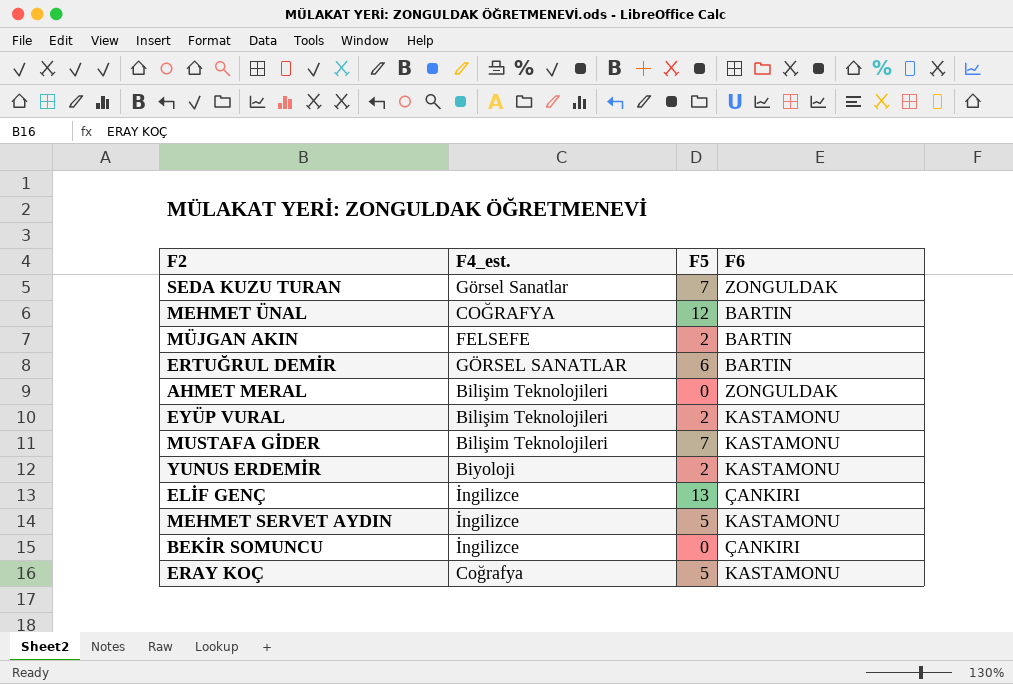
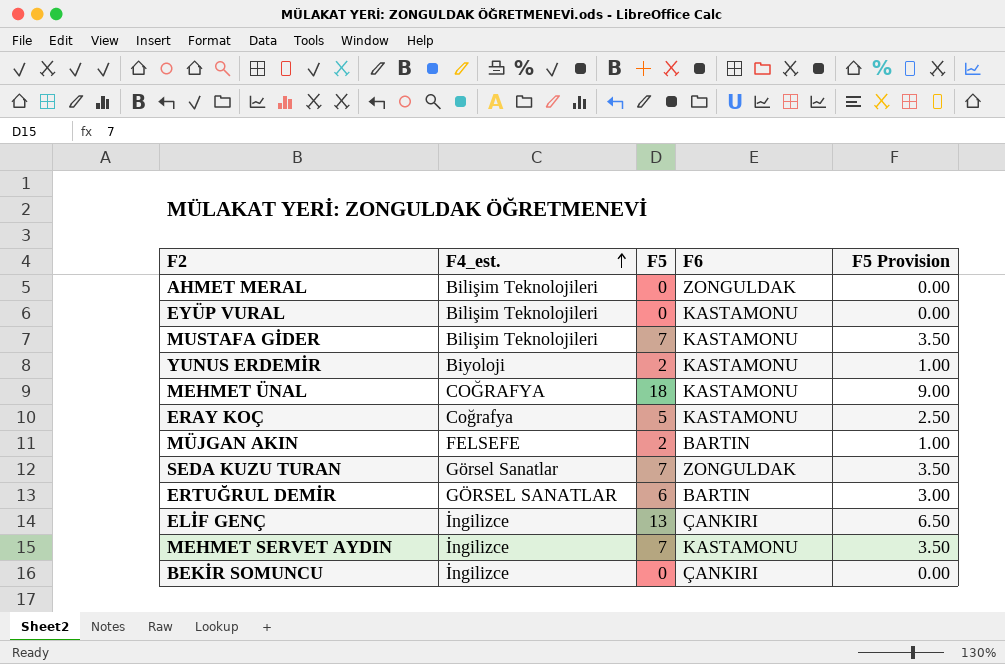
row order: none -> F4_est. ascending
column F5 Provision | formula: none -> [F5] * 0.5
EYÜP VURAL | F5: 2 -> 0
MEHMET ÜNAL | F5: 12 -> 18
MEHMET ÜNAL | F6: BARTIN -> KASTAMONU
MEHMET SERVET AYDIN | F5: 5 -> 7

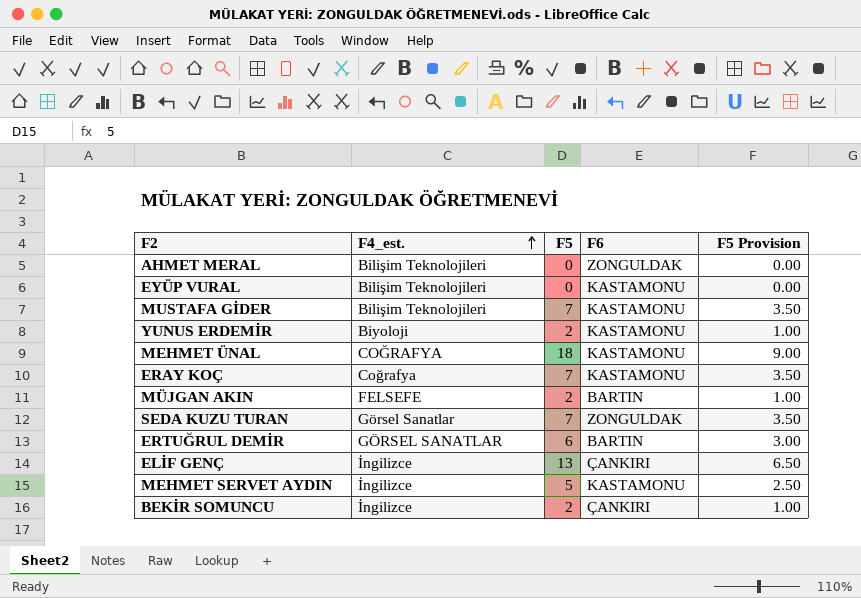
ERAY KOÇ | F5: 5 -> 7
ERAY KOÇ | F5 Provision: 2.50 -> 3.50
MEHMET SERVET AYDIN | F5: 7 -> 5
MEHMET SERVET AYDIN | F5 Provision: 3.50 -> 2.50
BEKİR SOMUNCU | F5: 0 -> 2
BEKİR SOMUNCU | F5 Provision: 0.00 -> 1.00

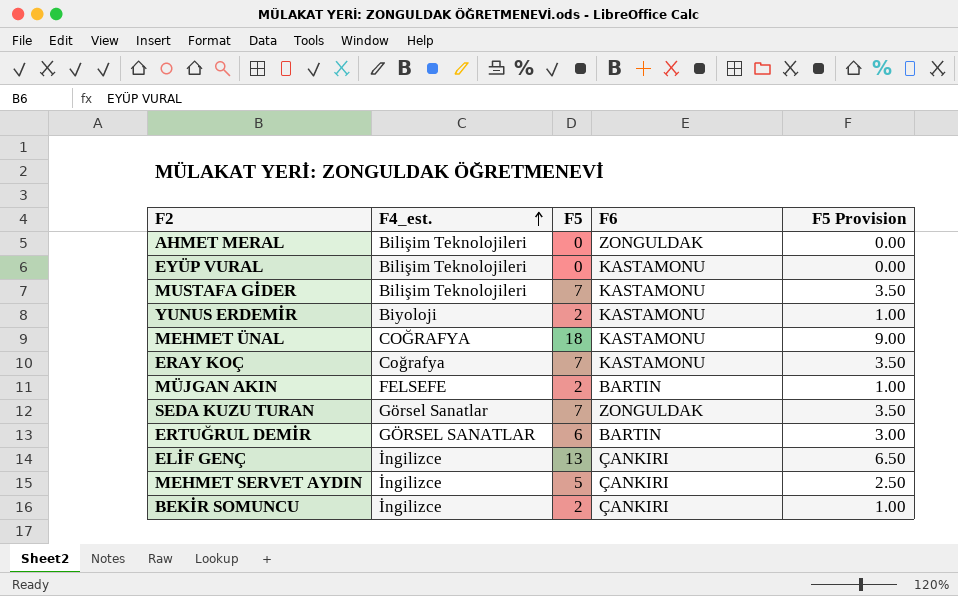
MEHMET SERVET AYDIN | F6: KASTAMONU -> ÇANKIRI

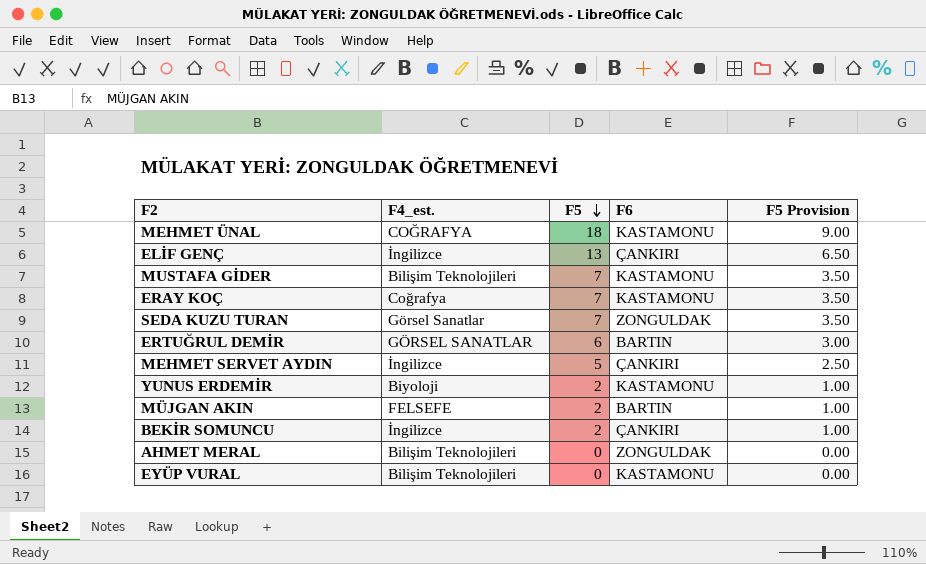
row order: F4_est. ascending -> F5 descending

